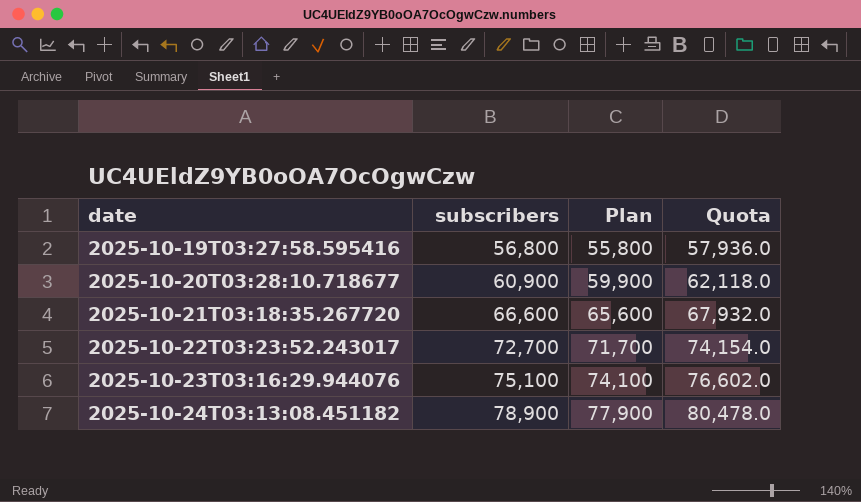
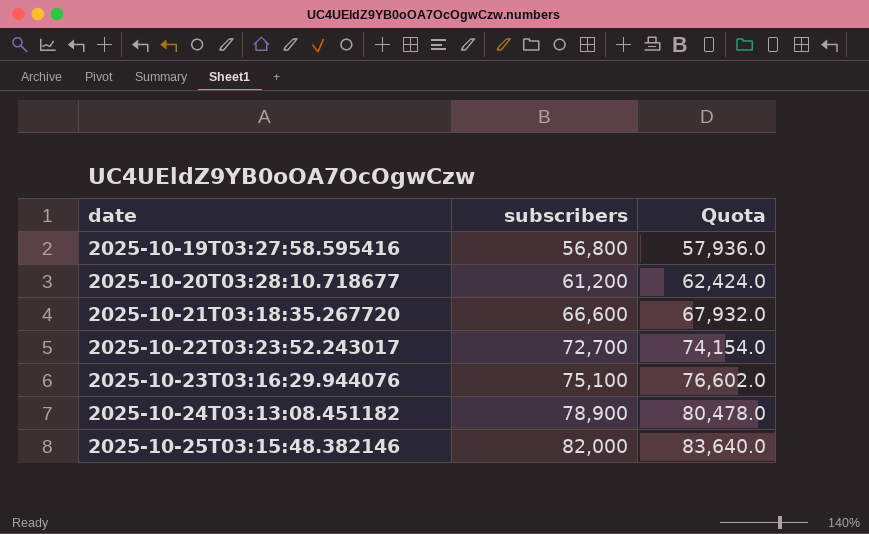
column Plan | formula: [subscribers] - 1000 -> none
2025-10-20T03:28:10.718677 | subscribers: 60,900 -> 61,200
2025-10-20T03:28:10.718677 | Quota: 62,118.0 -> 62,424.0
row 2025-10-25T03:15:48.382146: none -> 82,000 | 83,640.0

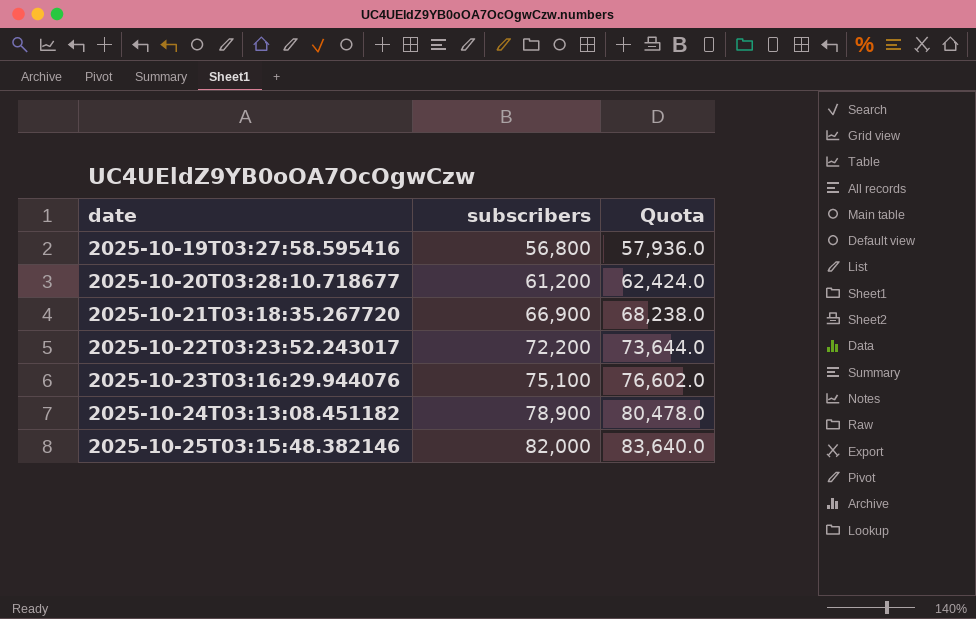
2025-10-21T03:18:35.267720 | subscribers: 66,600 -> 66,900
2025-10-21T03:18:35.267720 | Quota: 67,932.0 -> 68,238.0
2025-10-22T03:23:52.243017 | subscribers: 72,700 -> 72,200
2025-10-22T03:23:52.243017 | Quota: 74,154.0 -> 73,644.0

